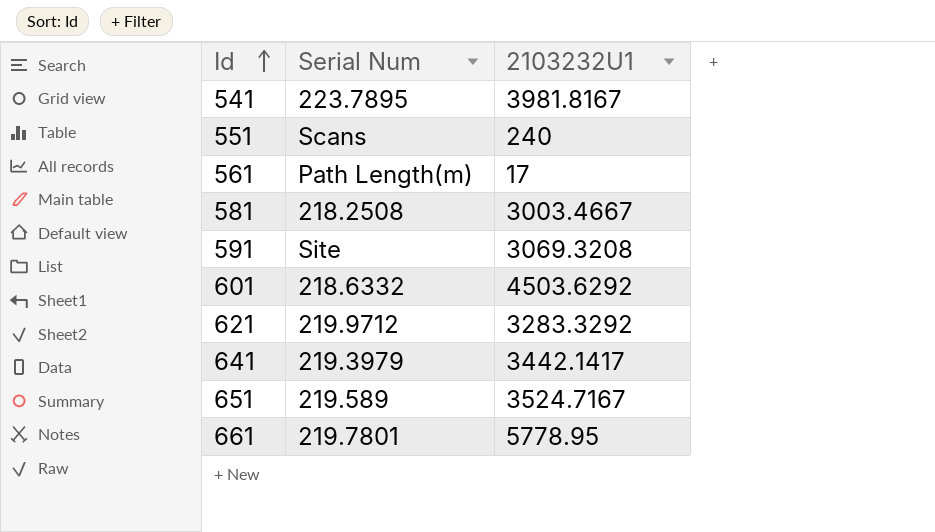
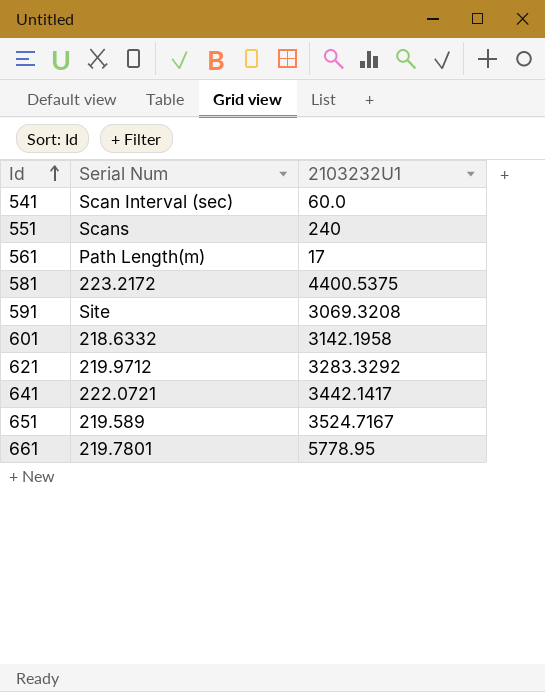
541 | Serial Num: 223.7895 -> Scan Interval (sec)
541 | 2103232U1: 3981.8167 -> 60.0
581 | Serial Num: 218.2508 -> 223.2172
581 | 2103232U1: 3003.4667 -> 4400.5375
601 | 2103232U1: 4503.6292 -> 3142.1958
641 | Serial Num: 219.3979 -> 222.0721

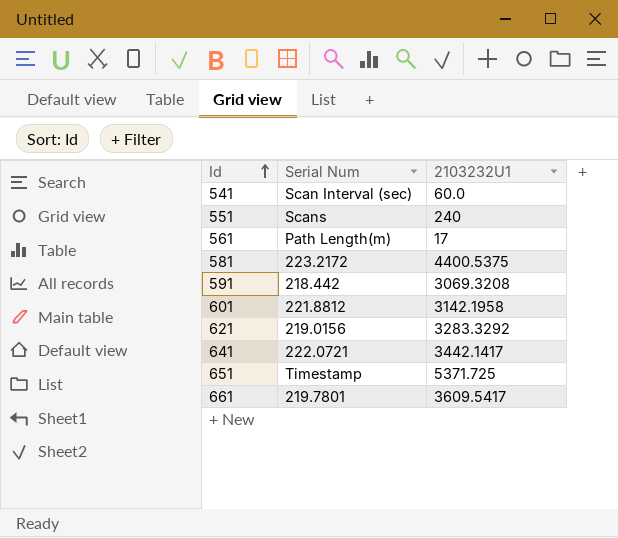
591 | Serial Num: Site -> 218.442
601 | Serial Num: 218.6332 -> 221.8812
621 | Serial Num: 219.9712 -> 219.0156
651 | Serial Num: 219.589 -> Timestamp
651 | 2103232U1: 3524.7167 -> 5371.725
661 | 2103232U1: 5778.95 -> 3609.5417

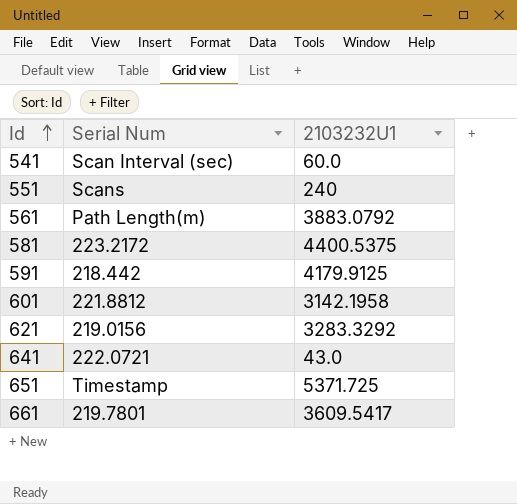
561 | 2103232U1: 17 -> 3883.0792
591 | 2103232U1: 3069.3208 -> 4179.9125
641 | 2103232U1: 3442.1417 -> 43.0

